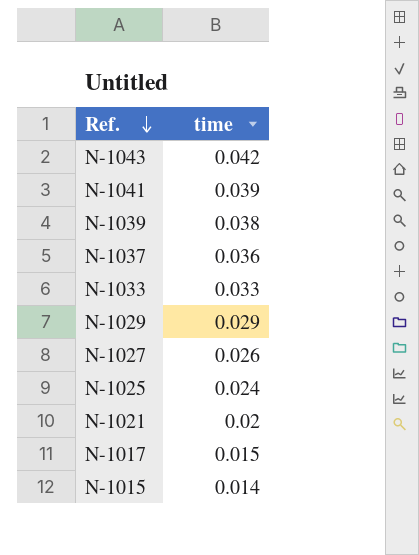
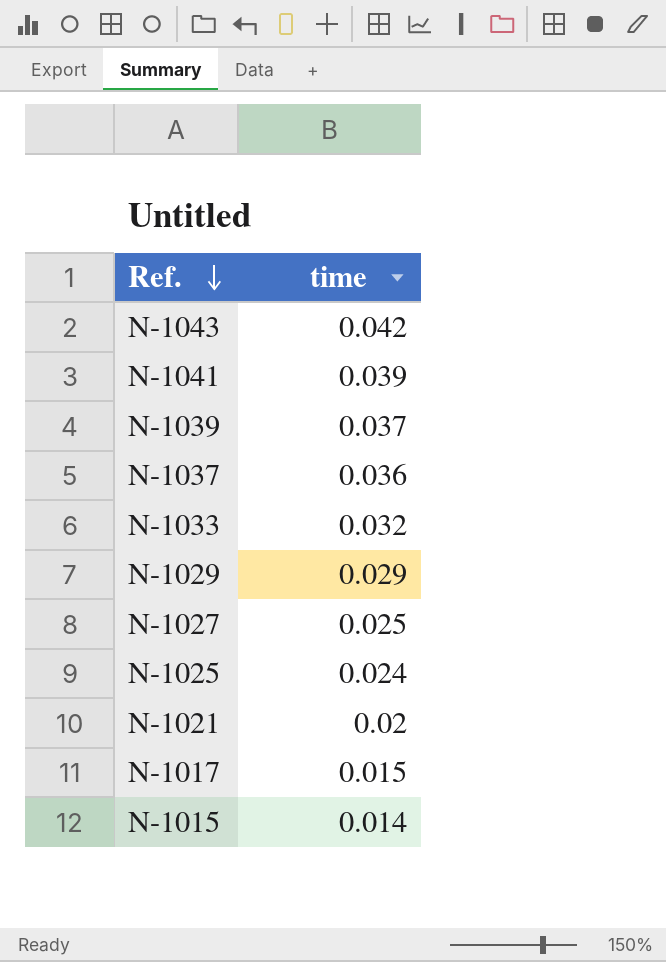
N-1039 | time: 0.038 -> 0.037
N-1033 | time: 0.033 -> 0.032
N-1027 | time: 0.026 -> 0.025

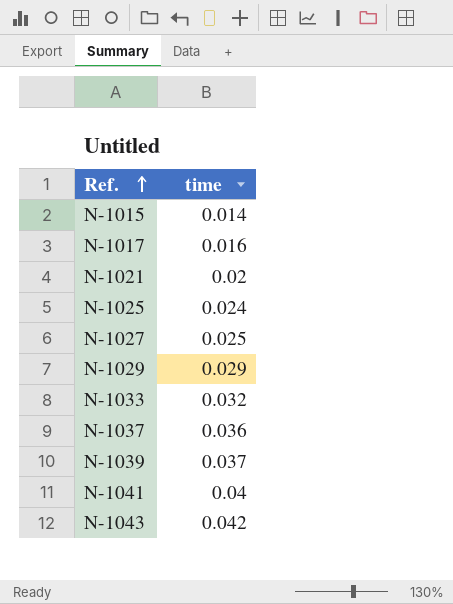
row order: Ref. descending -> Ref. ascending
N-1017 | time: 0.015 -> 0.016
N-1041 | time: 0.039 -> 0.04

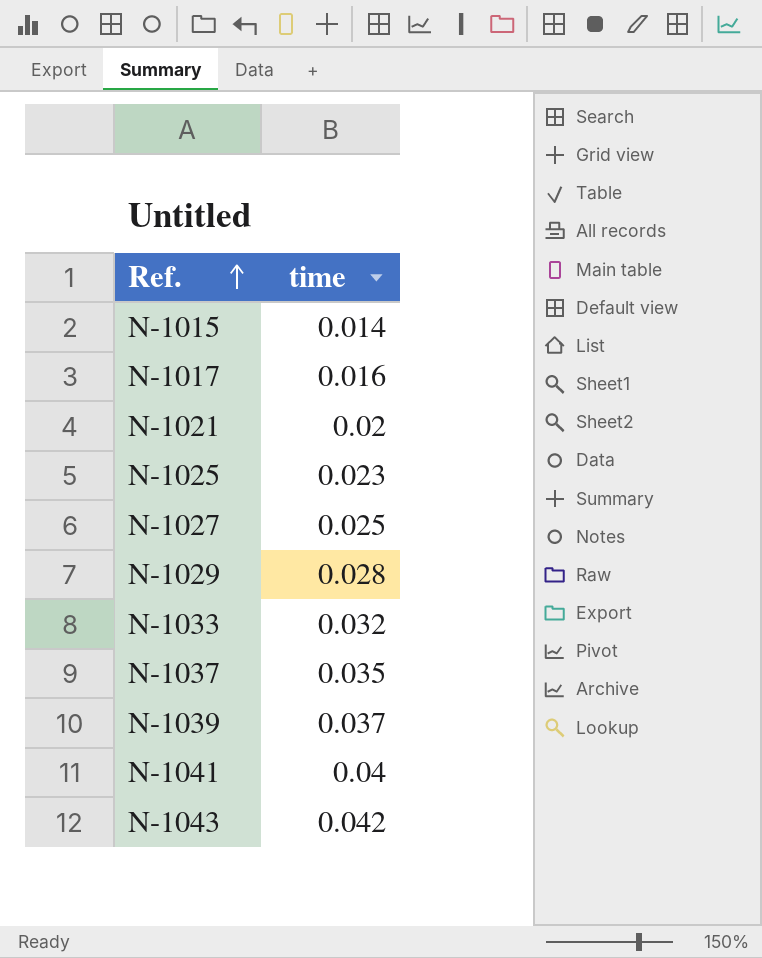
N-1025 | time: 0.024 -> 0.023
N-1029 | time: 0.029 -> 0.028
N-1037 | time: 0.036 -> 0.035

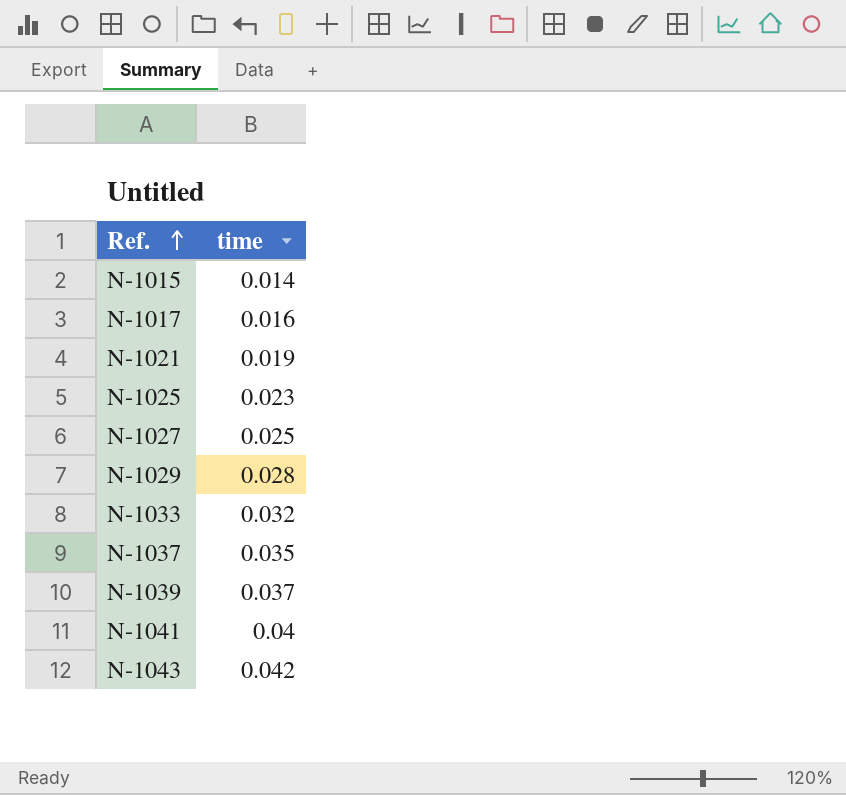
N-1021 | time: 0.02 -> 0.019

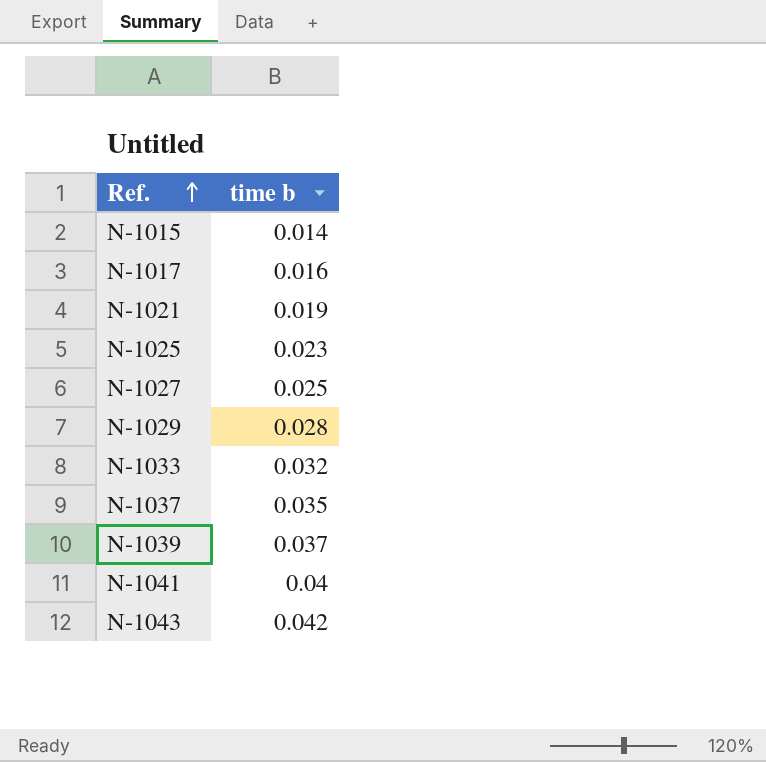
column name: time -> time b

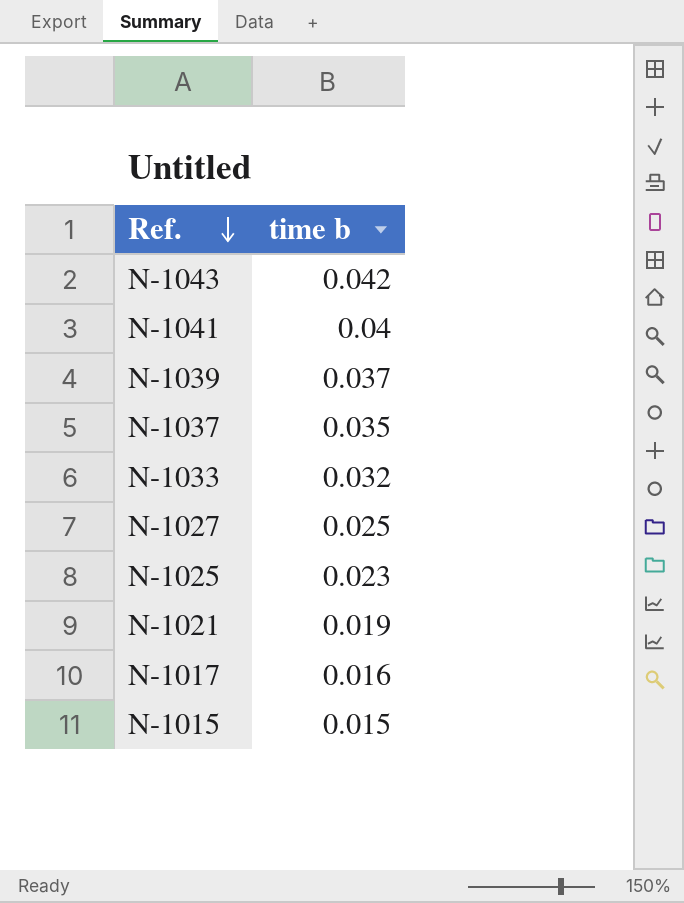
row order: Ref. ascending -> Ref. descending
row N-1029: 0.028 -> none
N-1015 | time b: 0.014 -> 0.015

